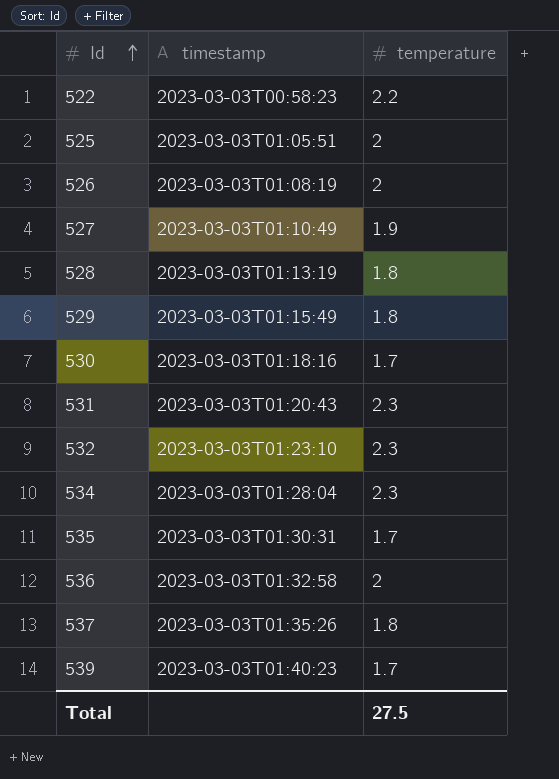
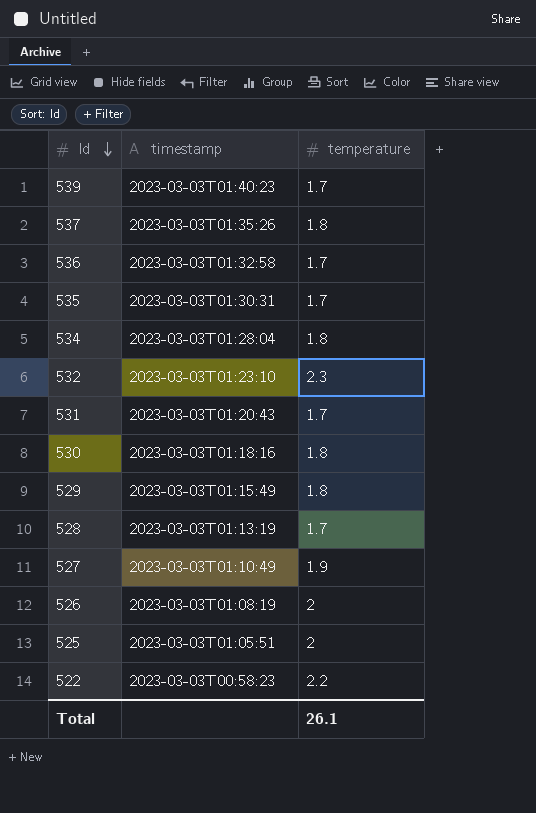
row order: Id ascending -> Id descending
536 | temperature: 2 -> 1.7
534 | temperature: 2.3 -> 1.8
531 | temperature: 2.3 -> 1.7
530 | temperature: 1.7 -> 1.8
528 | temperature: 1.8 -> 1.7
Total | temperature: 27.5 -> 26.1

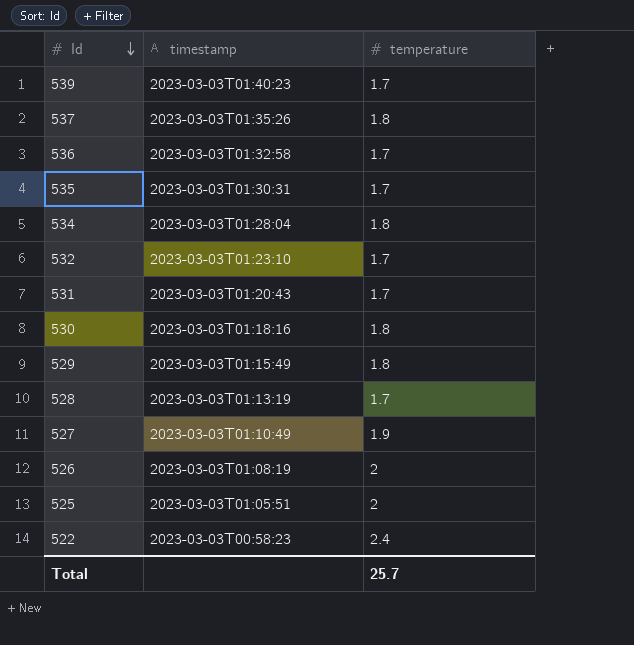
532 | temperature: 2.3 -> 1.7
522 | temperature: 2.2 -> 2.4
Total | temperature: 26.1 -> 25.7

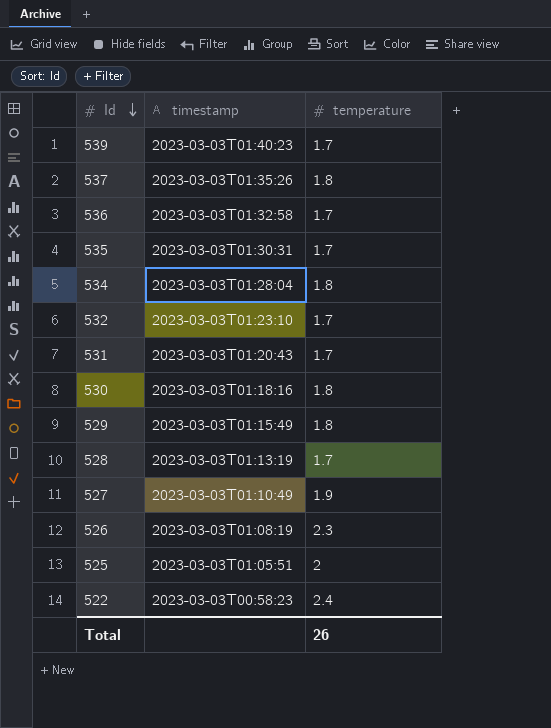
526 | temperature: 2 -> 2.3
Total | temperature: 25.7 -> 26

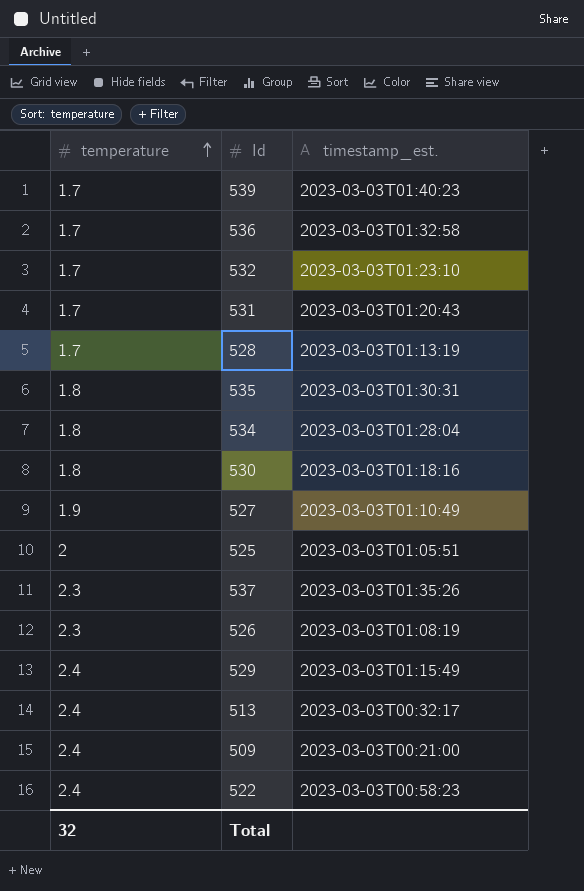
row order: Id descending -> temperature ascending
column temperature | position: 3 -> 1
column name: timestamp -> timestamp_est.
535 | temperature: 1.7 -> 1.8
537 | temperature: 1.8 -> 2.3
529 | temperature: 1.8 -> 2.4
row 513: none -> 2.4 | 2023-03-03T00:32:17
row 509: none -> 2.4 | 2023-03-03T00:21:00
Total | temperature: 26 -> 32

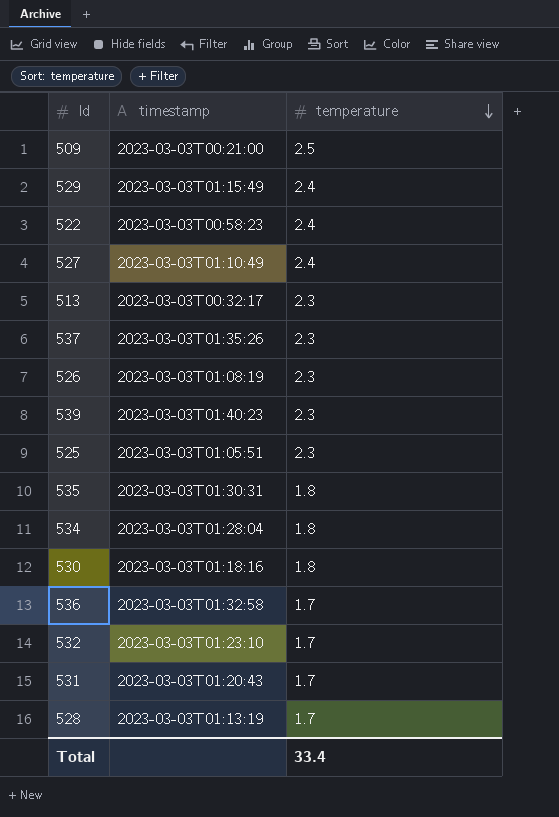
row order: temperature ascending -> temperature descending
column name: timestamp_est. -> timestamp
column temperature | position: 1 -> 3
509 | temperature: 2.4 -> 2.5
527 | temperature: 1.9 -> 2.4
513 | temperature: 2.4 -> 2.3
539 | temperature: 1.7 -> 2.3
525 | temperature: 2 -> 2.3
Total | temperature: 32 -> 33.4

